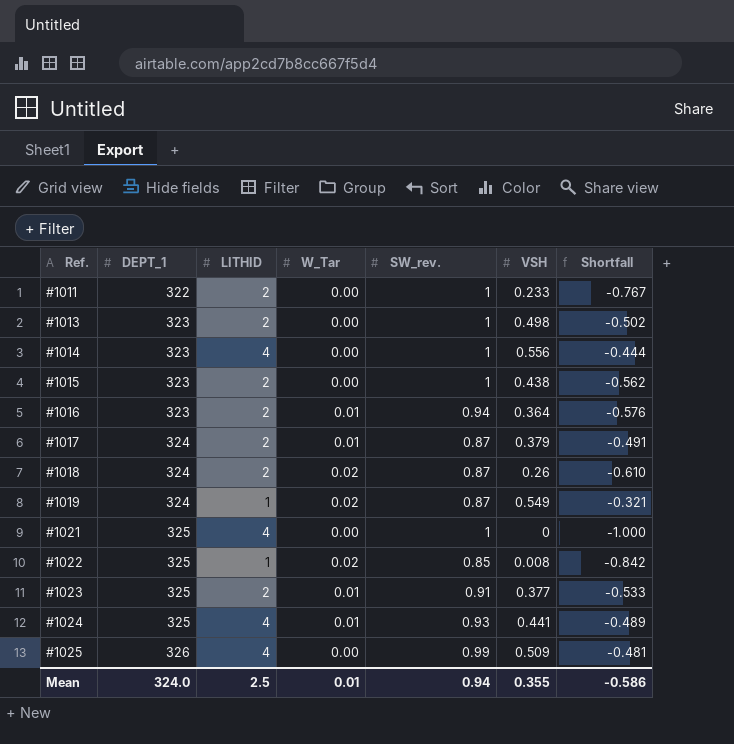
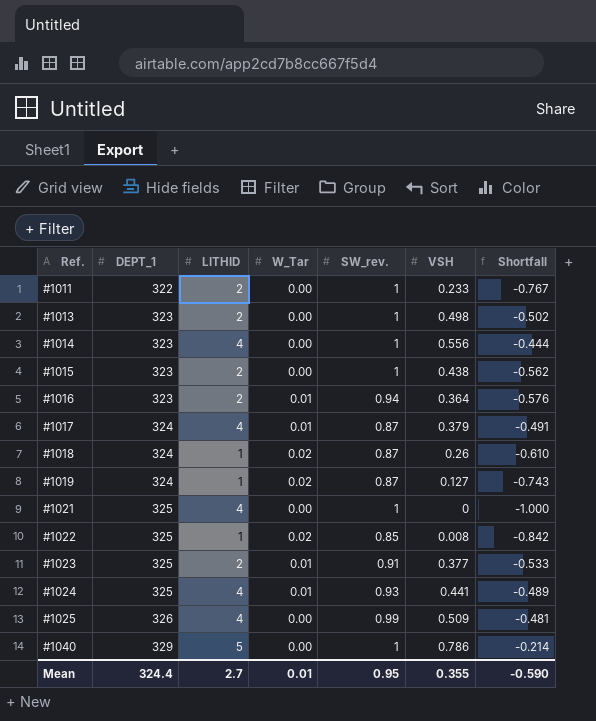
#1017 | LITHID: 2 -> 4
#1018 | LITHID: 2 -> 1
#1019 | VSH: 0.549 -> 0.127
#1019 | Shortfall: -0.321 -> -0.743
row #1040: none -> 329 | 5 | 0.00 | 1 | 0.786 | -0.214
Mean | DEPT_1: 324.0 -> 324.4
Mean | LITHID: 2.5 -> 2.7
Mean | SW_rev.: 0.94 -> 0.95
Mean | Shortfall: -0.586 -> -0.590

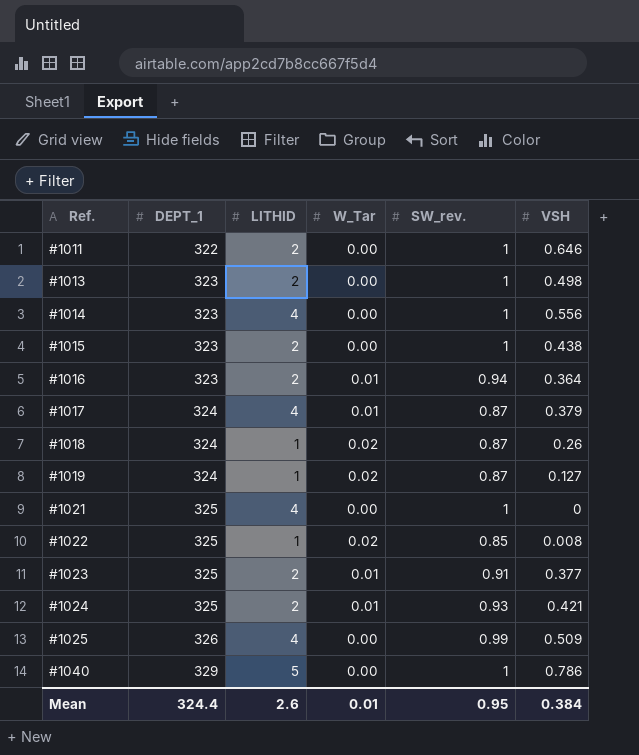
column Shortfall | formula: [VSH] - [SW_rev.] -> none
#1011 | VSH: 0.233 -> 0.646
#1024 | LITHID: 4 -> 2
#1024 | VSH: 0.441 -> 0.421
Mean | LITHID: 2.7 -> 2.6
Mean | VSH: 0.355 -> 0.384

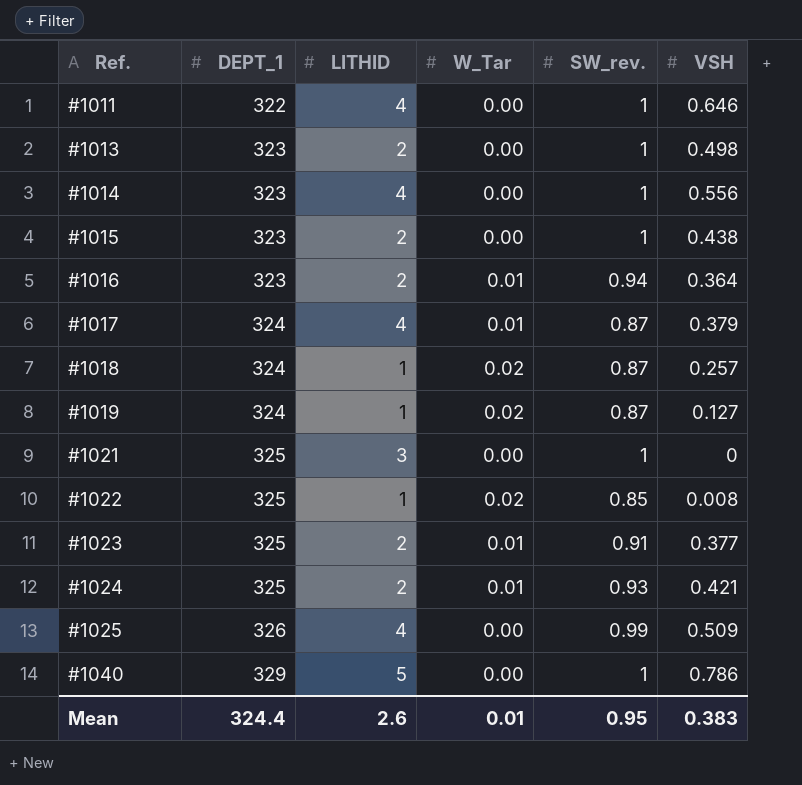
#1011 | LITHID: 2 -> 4
#1018 | VSH: 0.26 -> 0.257
#1021 | LITHID: 4 -> 3
Mean | VSH: 0.384 -> 0.383

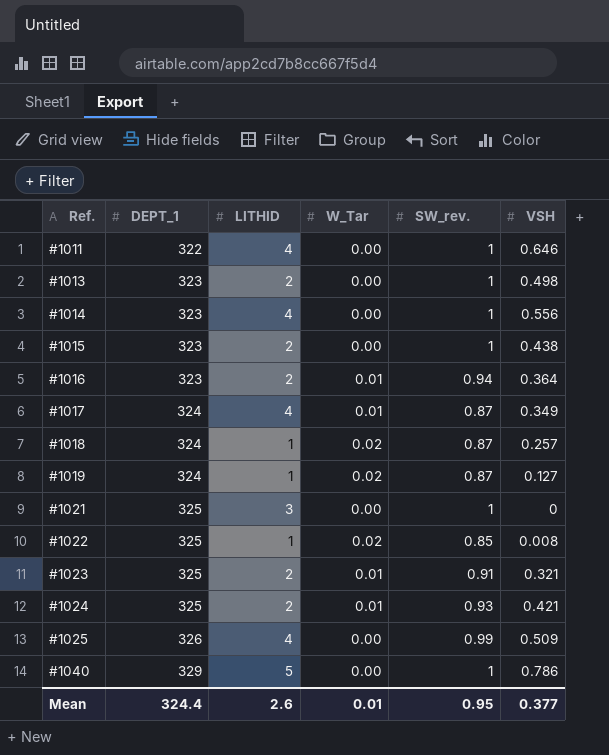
#1017 | VSH: 0.379 -> 0.349
#1023 | VSH: 0.377 -> 0.321
Mean | VSH: 0.383 -> 0.377

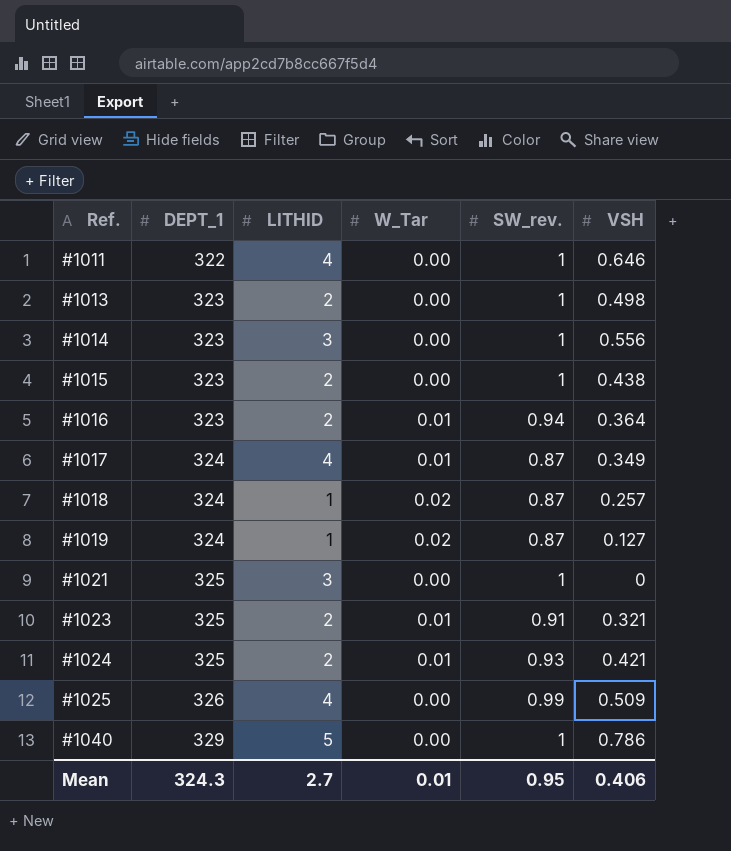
row #1022: 325 | 1 | 0.02 | 0.85 | 0.008 -> none
#1014 | LITHID: 4 -> 3
Mean | DEPT_1: 324.4 -> 324.3
Mean | LITHID: 2.6 -> 2.7
Mean | VSH: 0.377 -> 0.406

